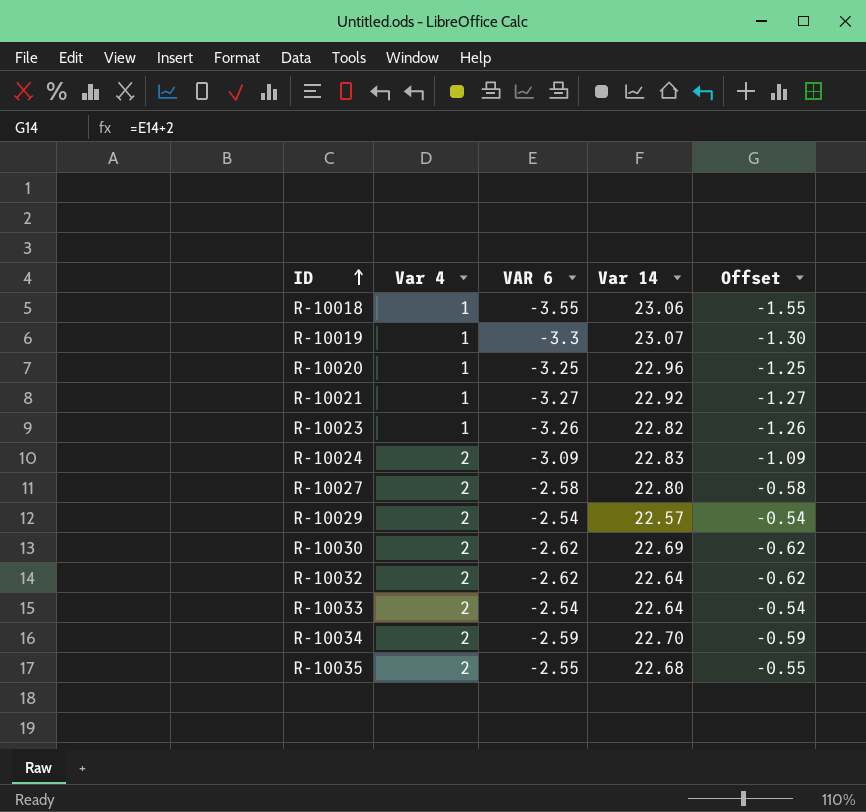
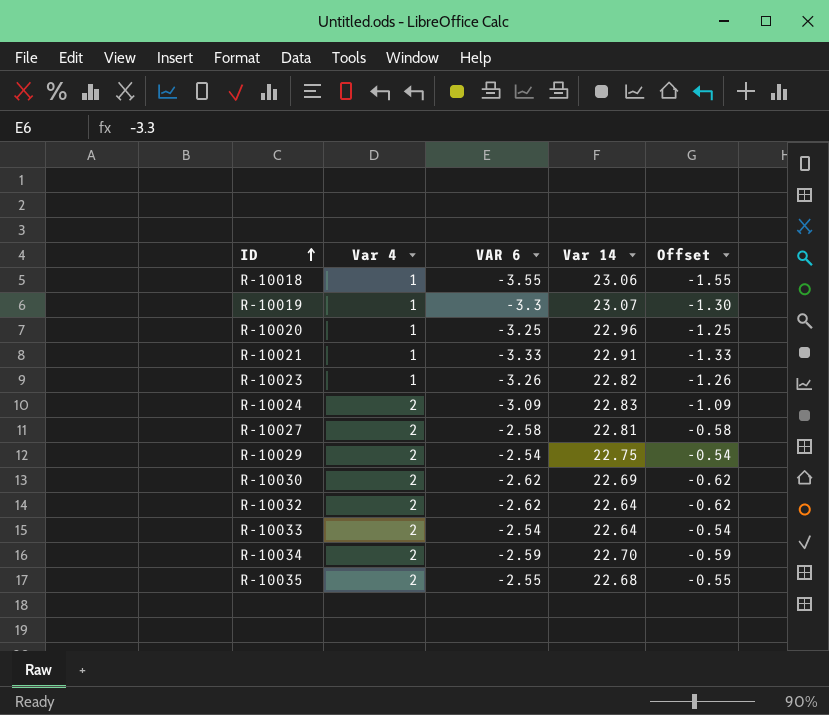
R-10021 | VAR 6: -3.27 -> -3.33
R-10021 | Var 14: 22.92 -> 22.91
R-10021 | Offset: -1.27 -> -1.33
R-10027 | Var 14: 22.80 -> 22.81
R-10029 | Var 14: 22.57 -> 22.75

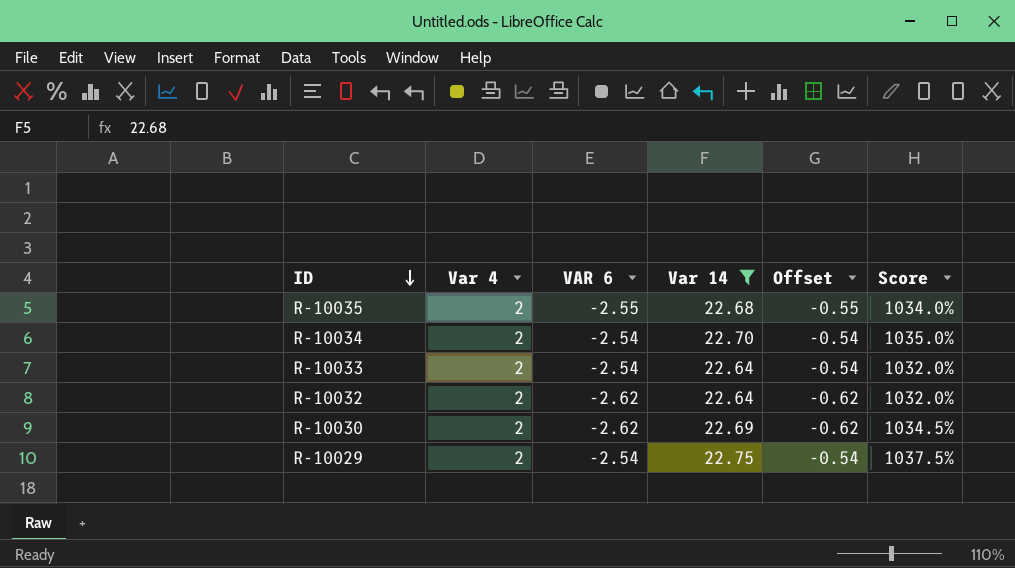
filter: none -> Var 14 <= 22.75
row order: ID ascending -> ID descending
column Score | formula: none -> ([Var 14] - [Var 4]) / [Var 4]
R-10034 | VAR 6: -2.59 -> -2.54
R-10034 | Offset: -0.59 -> -0.54

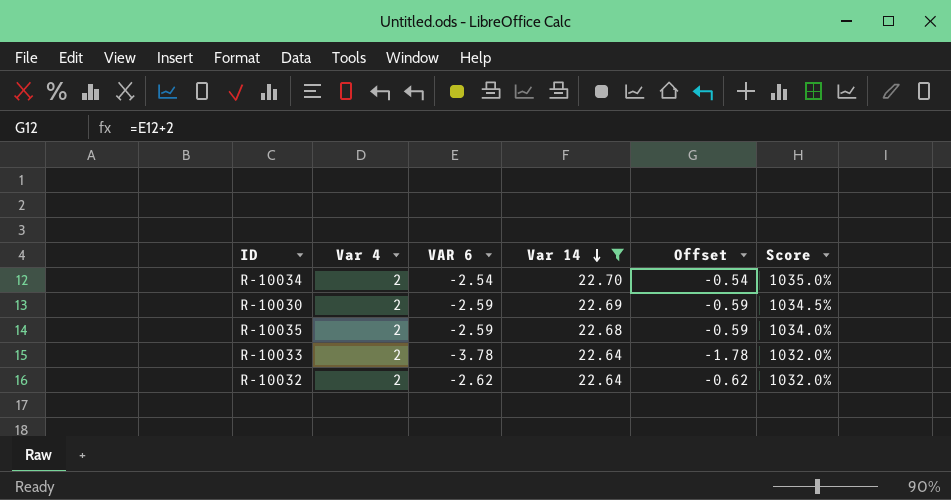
row order: ID descending -> Var 14 descending
row R-10029: 2 | -2.54 | 22.75 | -0.54 | 1037.5% -> none
R-10030 | VAR 6: -2.62 -> -2.59
R-10030 | Offset: -0.62 -> -0.59
R-10035 | VAR 6: -2.55 -> -2.59
R-10035 | Offset: -0.55 -> -0.59
R-10033 | VAR 6: -2.54 -> -3.78
R-10033 | Offset: -0.54 -> -1.78

